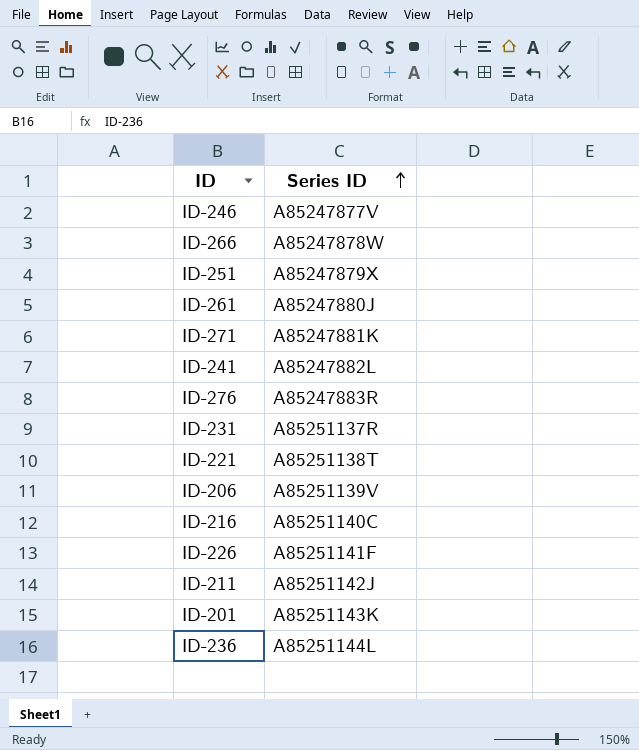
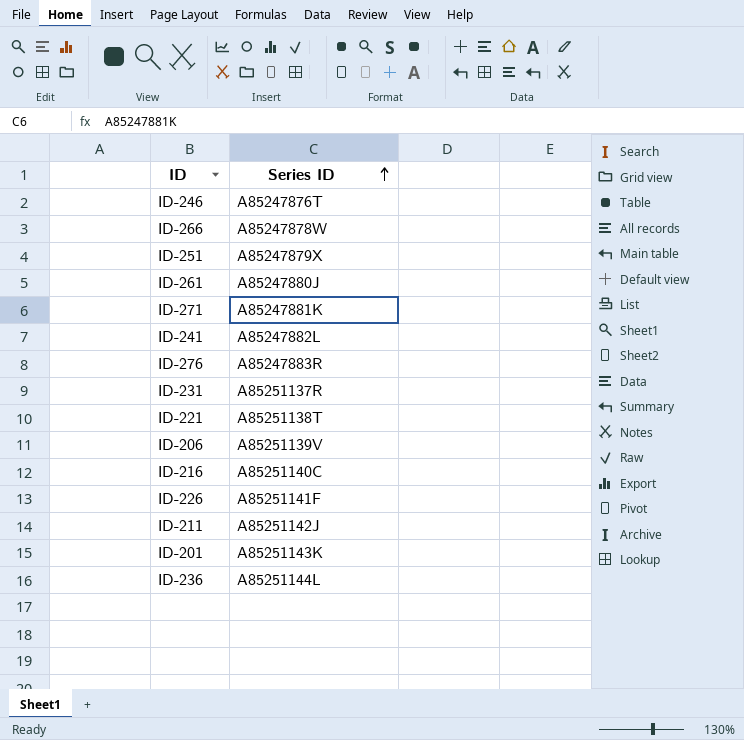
ID-246 | Series ID: A85247877V -> A85247876T

